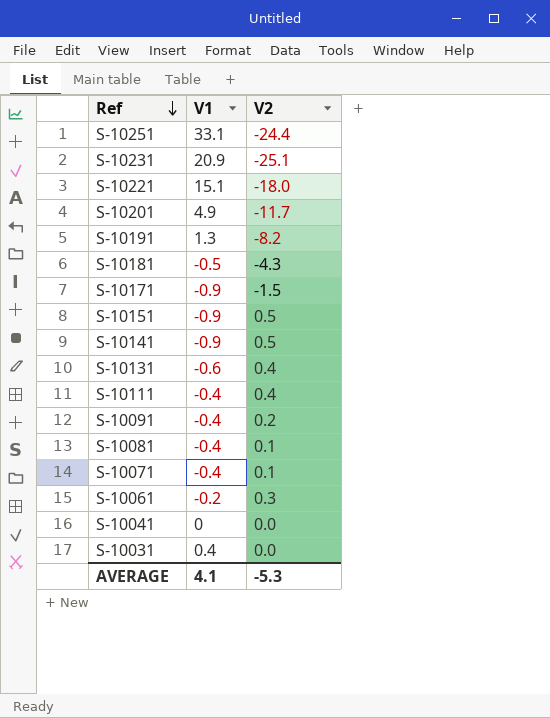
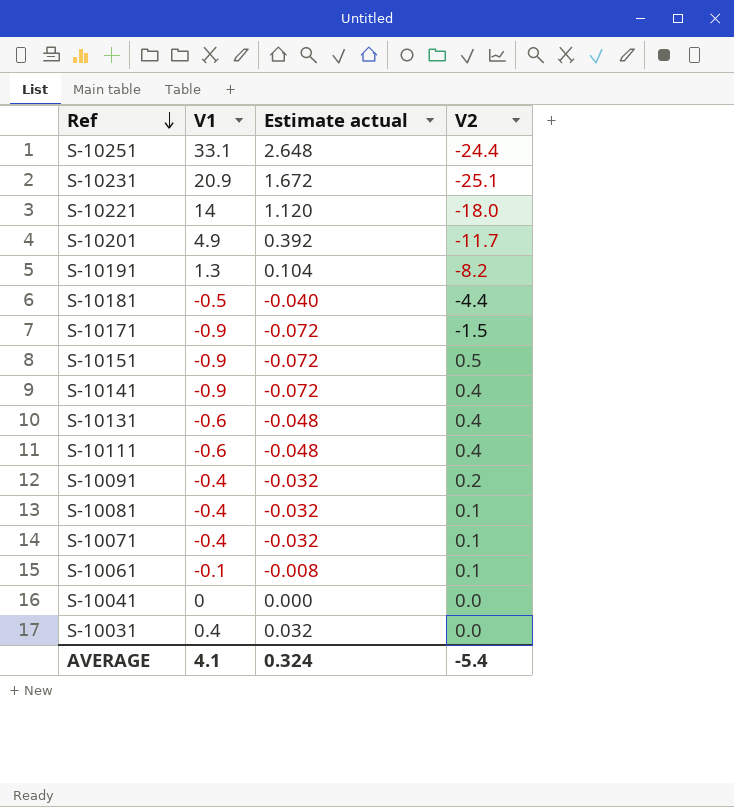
column Estimate actual | formula: none -> [V1] * 0.08
S-10221 | V1: 15.1 -> 14
S-10181 | V2: -4.3 -> -4.4
S-10141 | V2: 0.5 -> 0.4
S-10111 | V1: -0.4 -> -0.6
S-10061 | V1: -0.2 -> -0.1
S-10061 | V2: 0.3 -> 0.1
AVERAGE | V2: -5.3 -> -5.4

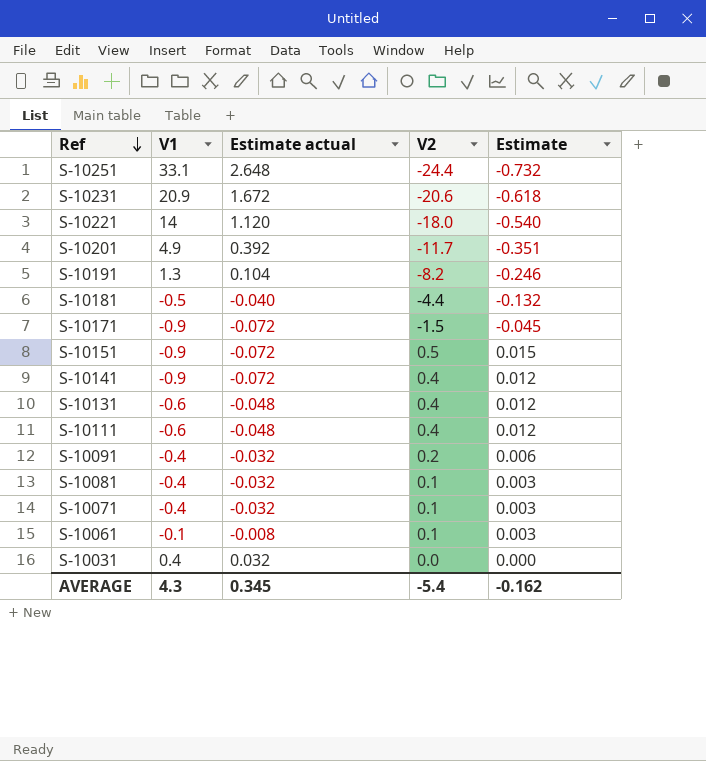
column Estimate | formula: none -> [V2] * 0.03
row S-10041: 0 | 0.000 | 0.0 -> none
S-10231 | V2: -25.1 -> -20.6
AVERAGE | V1: 4.1 -> 4.3
AVERAGE | Estimate actual: 0.324 -> 0.345

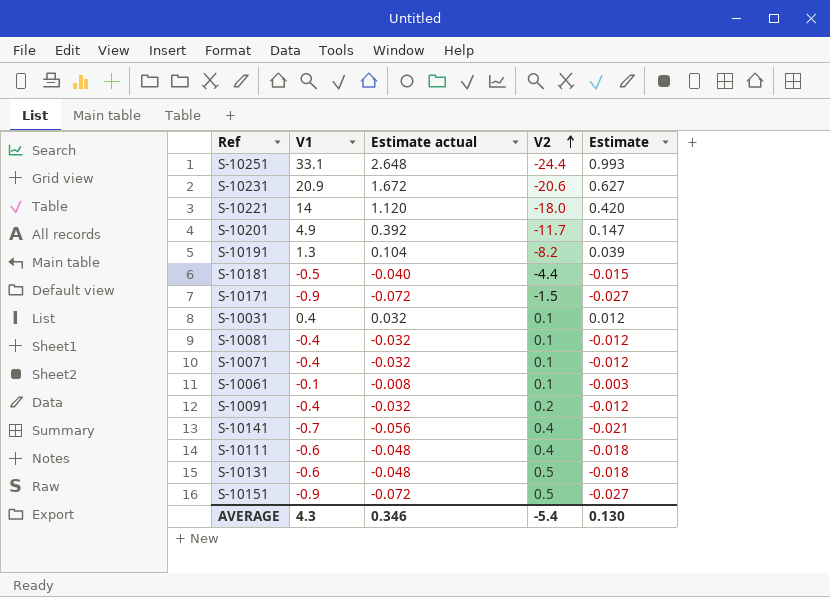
row order: Ref descending -> V2 ascending
column Estimate | formula: [V2] * 0.03 -> [V1] * 0.03
S-10031 | V2: 0.0 -> 0.1
S-10141 | V1: -0.9 -> -0.7
S-10141 | Estimate actual: -0.072 -> -0.056
S-10131 | V2: 0.4 -> 0.5
AVERAGE | Estimate actual: 0.345 -> 0.346
AVERAGE | Estimate: -0.162 -> 0.130

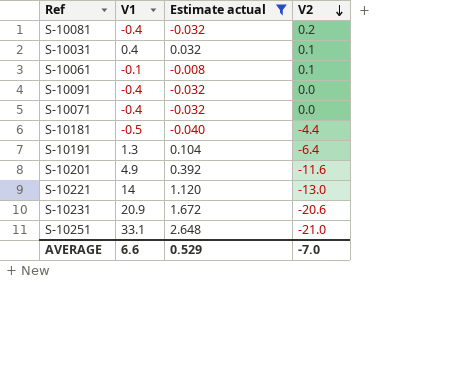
filter: none -> Estimate actual >= -0.040
row order: V2 ascending -> V2 descending
column Estimate | formula: [V1] * 0.03 -> none
S-10081 | V2: 0.1 -> 0.2
S-10091 | V2: 0.2 -> 0.0
S-10071 | V2: 0.1 -> 0.0
S-10191 | V2: -8.2 -> -6.4
S-10201 | V2: -11.7 -> -11.6
S-10221 | V2: -18.0 -> -13.0
S-10251 | V2: -24.4 -> -21.0
AVERAGE | V1: 4.3 -> 6.6
AVERAGE | Estimate actual: 0.346 -> 0.529
AVERAGE | V2: -5.4 -> -7.0

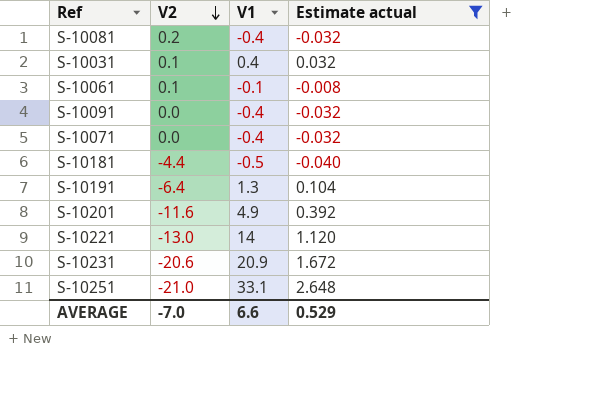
column V2 | position: 4 -> 2

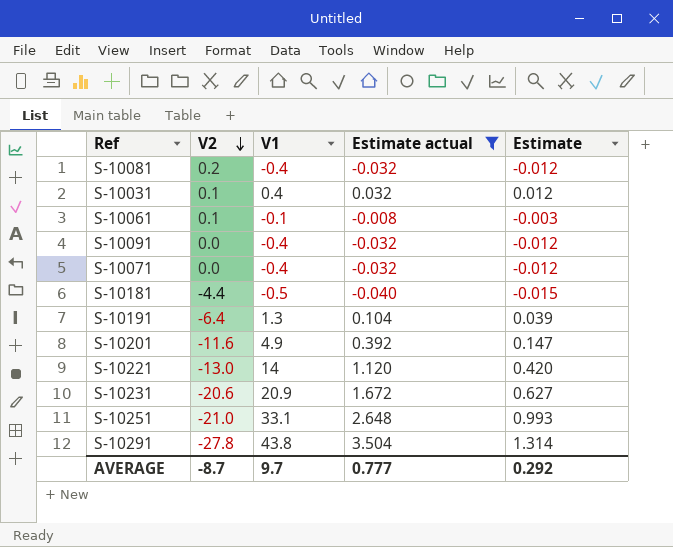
column Estimate | formula: none -> [V1] * 0.03
row S-10291: none -> -27.8 | 43.8 | 3.504 | 1.314
AVERAGE | V2: -7.0 -> -8.7
AVERAGE | V1: 6.6 -> 9.7
AVERAGE | Estimate actual: 0.529 -> 0.777

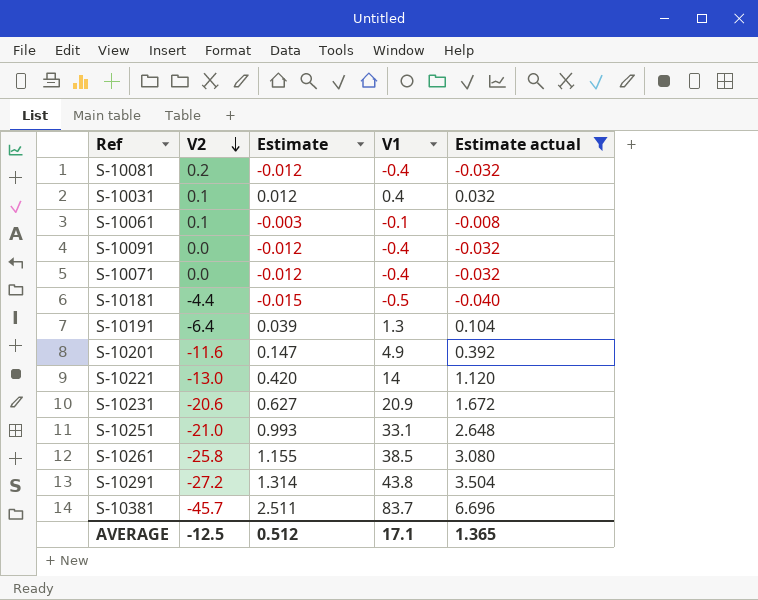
column Estimate | position: 5 -> 3
row S-10261: none -> -25.8 | 1.155 | 38.5 | 3.080
S-10291 | V2: -27.8 -> -27.2
row S-10381: none -> -45.7 | 2.511 | 83.7 | 6.696
AVERAGE | V2: -8.7 -> -12.5
AVERAGE | Estimate: 0.292 -> 0.512
AVERAGE | V1: 9.7 -> 17.1
AVERAGE | Estimate actual: 0.777 -> 1.365

